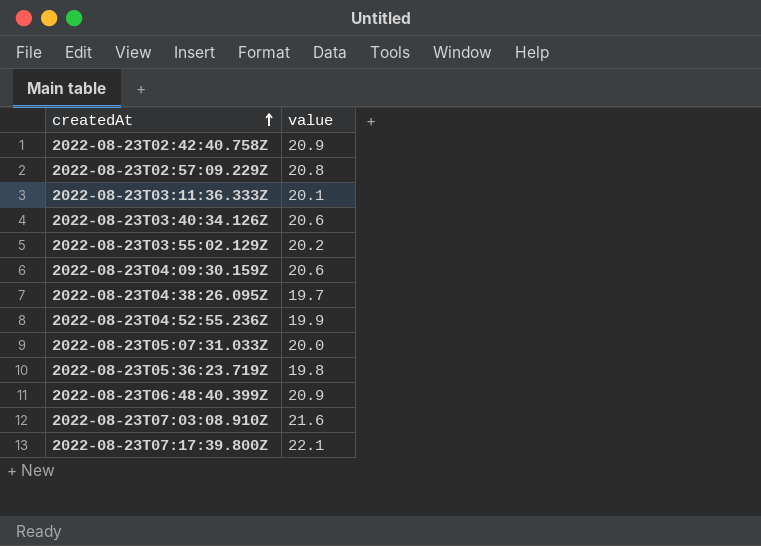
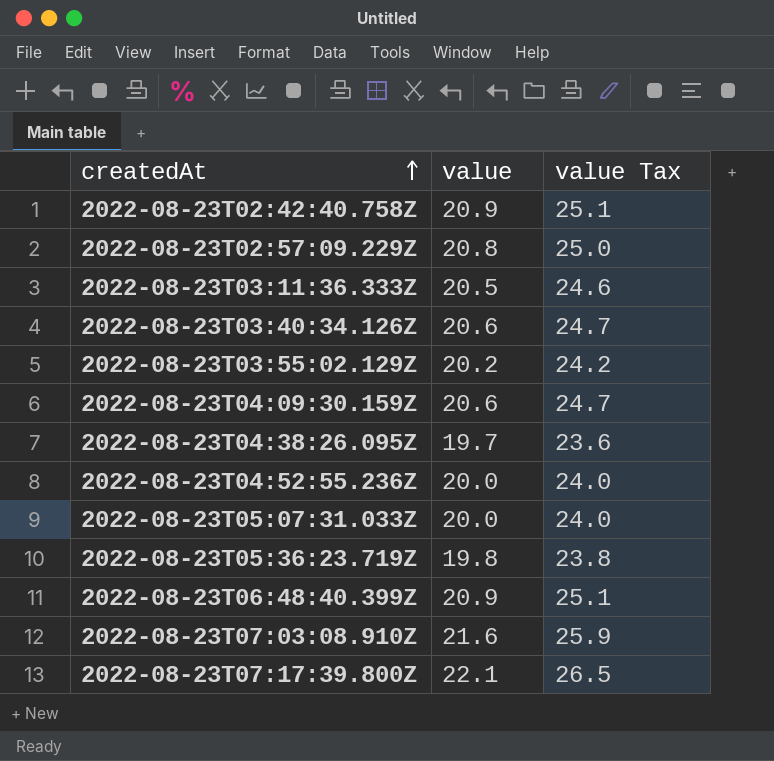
column value Tax | formula: none -> [value] * 1.2
2022-08-23T03:11:36.333Z | value: 20.1 -> 20.5
2022-08-23T04:52:55.236Z | value: 19.9 -> 20.0

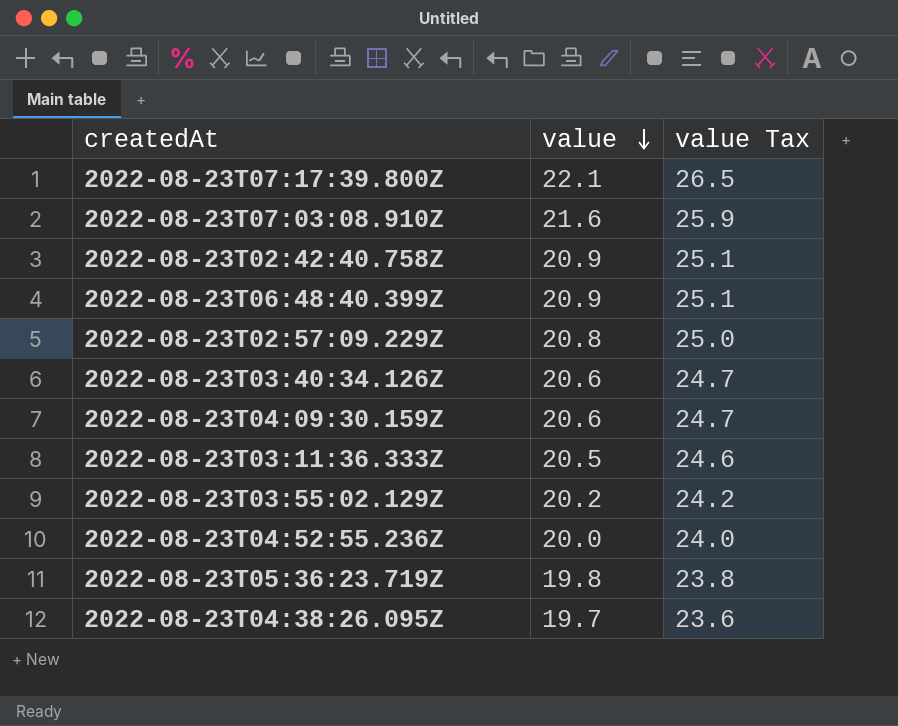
row order: createdAt ascending -> value descending
row 2022-08-23T05:07:31.033Z: 20.0 | 24.0 -> none

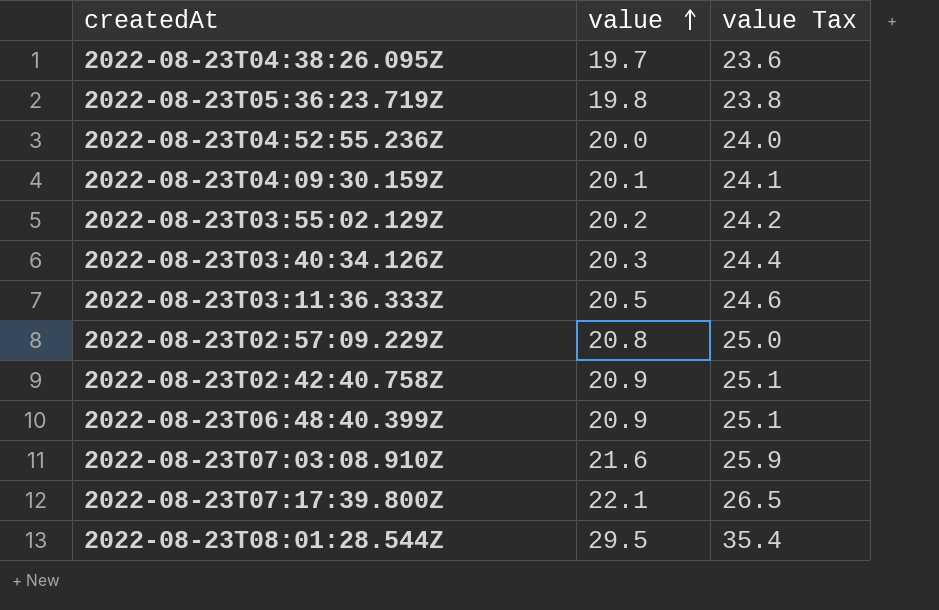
row order: value descending -> value ascending
2022-08-23T04:09:30.159Z | value: 20.6 -> 20.1
2022-08-23T04:09:30.159Z | value Tax: 24.7 -> 24.1
2022-08-23T03:40:34.126Z | value: 20.6 -> 20.3
2022-08-23T03:40:34.126Z | value Tax: 24.7 -> 24.4
row 2022-08-23T08:01:28.544Z: none -> 29.5 | 35.4

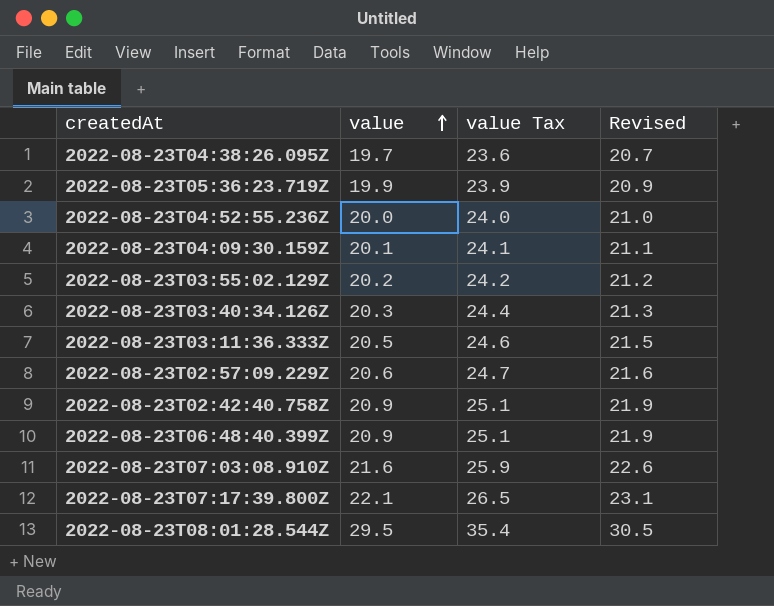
column Revised | formula: none -> [value] + 1
2022-08-23T05:36:23.719Z | value: 19.8 -> 19.9
2022-08-23T05:36:23.719Z | value Tax: 23.8 -> 23.9
2022-08-23T02:57:09.229Z | value: 20.8 -> 20.6
2022-08-23T02:57:09.229Z | value Tax: 25.0 -> 24.7

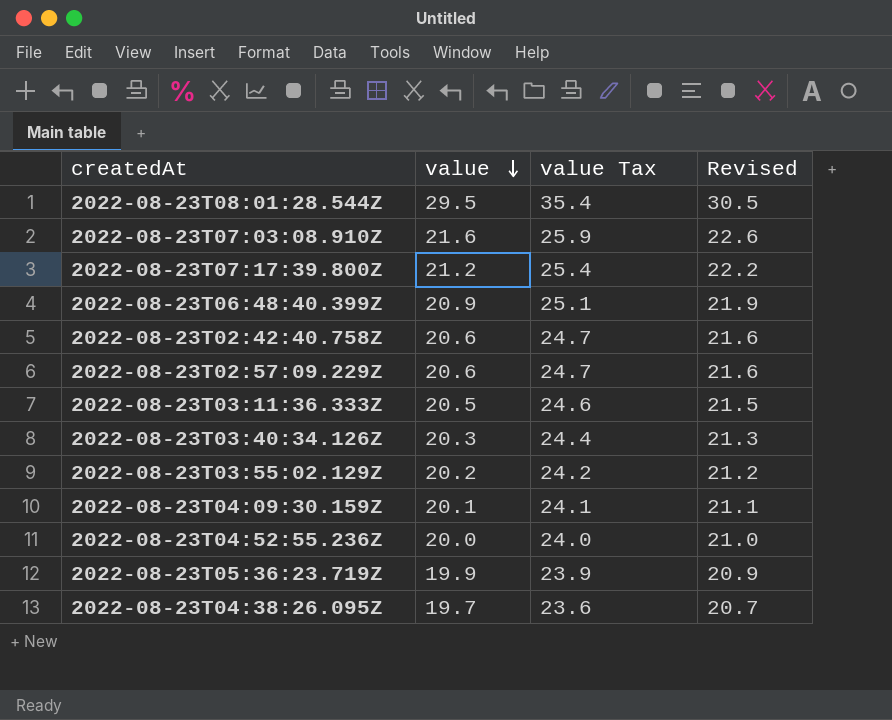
row order: value ascending -> value descending
2022-08-23T07:17:39.800Z | value: 22.1 -> 21.2
2022-08-23T07:17:39.800Z | value Tax: 26.5 -> 25.4
2022-08-23T07:17:39.800Z | Revised: 23.1 -> 22.2
2022-08-23T02:42:40.758Z | value: 20.9 -> 20.6
2022-08-23T02:42:40.758Z | value Tax: 25.1 -> 24.7
2022-08-23T02:42:40.758Z | Revised: 21.9 -> 21.6

